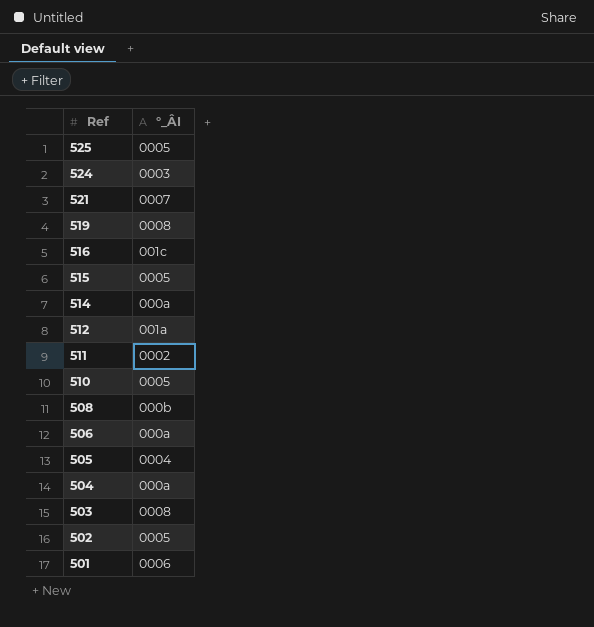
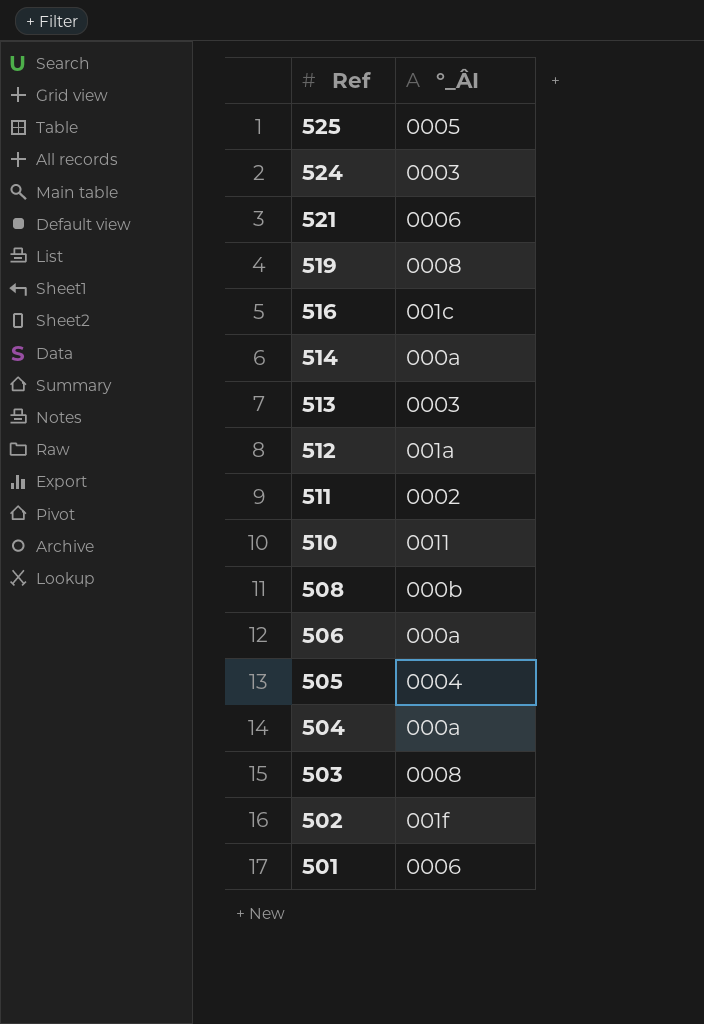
row 515: 0005 -> none
521 | °_ÂI: 0007 -> 0006
row 513: none -> 0003
510 | °_ÂI: 0005 -> 0011
502 | °_ÂI: 0005 -> 001f

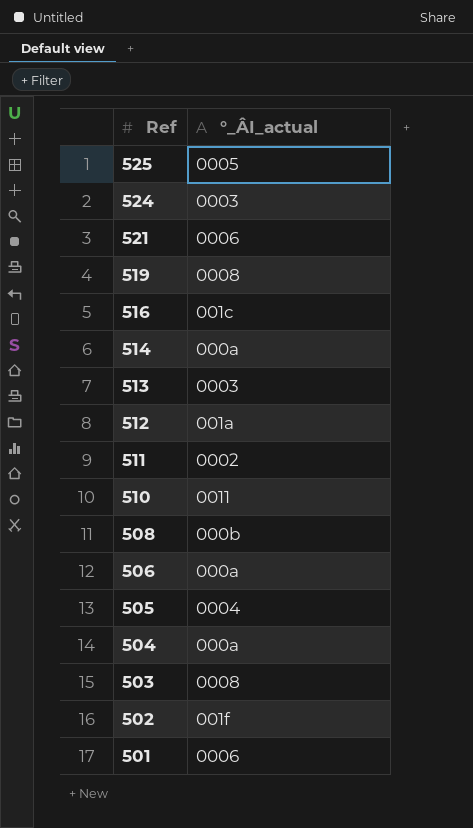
column name: °_ÂI -> °_ÂI_actual

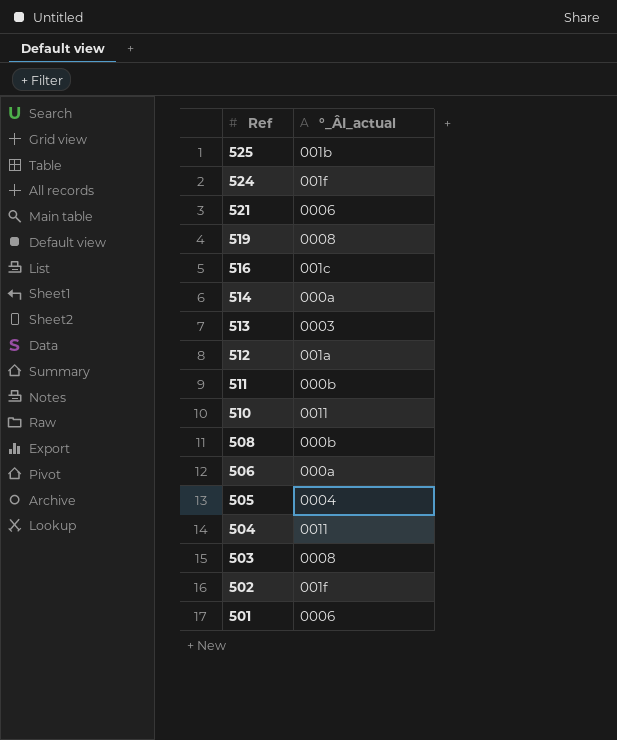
525 | °_ÂI_actual: 0005 -> 001b
524 | °_ÂI_actual: 0003 -> 001f
511 | °_ÂI_actual: 0002 -> 000b
504 | °_ÂI_actual: 000a -> 0011

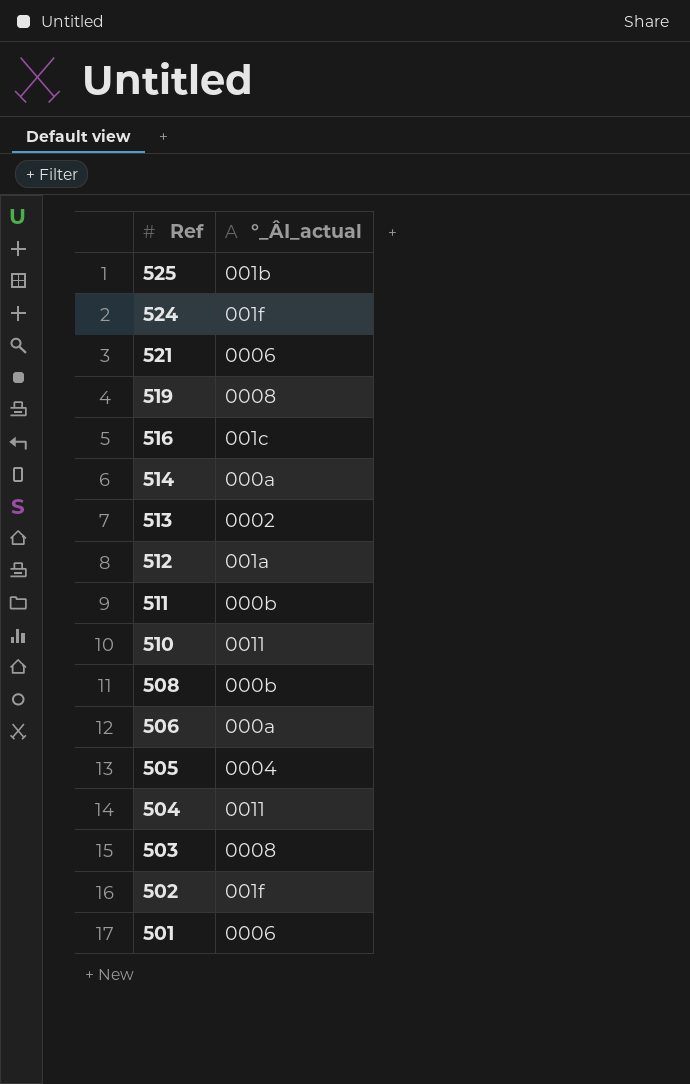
513 | °_ÂI_actual: 0003 -> 0002

